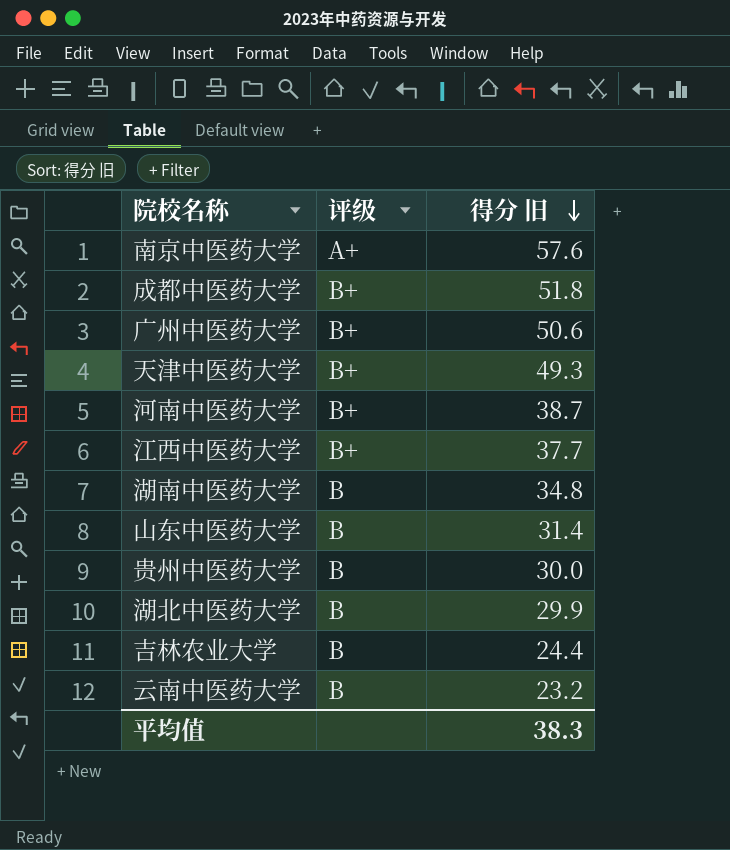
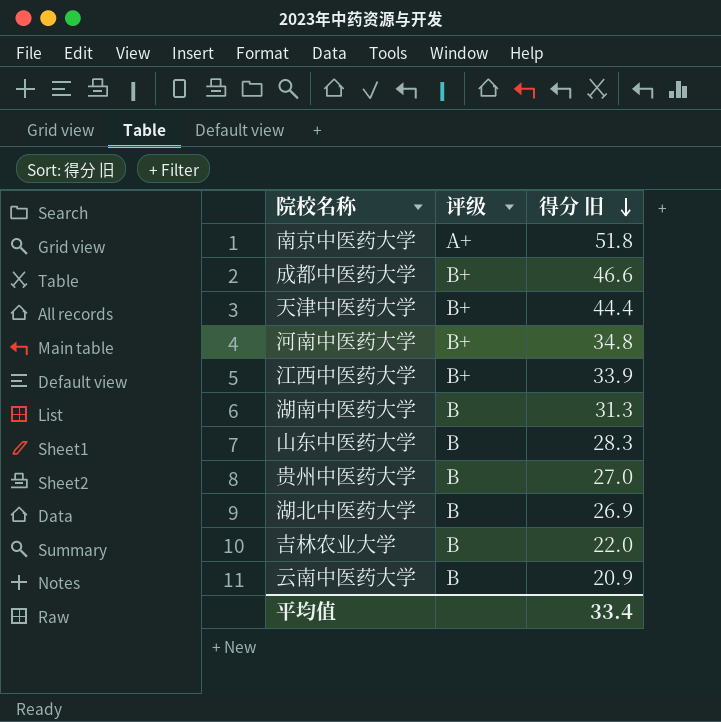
row 广州中医药大学: B+ | 50.6 -> none
南京中医药大学 | 得分 旧: 57.6 -> 51.8
成都中医药大学 | 得分 旧: 51.8 -> 46.6
天津中医药大学 | 得分 旧: 49.3 -> 44.4
河南中医药大学 | 得分 旧: 38.7 -> 34.8
江西中医药大学 | 得分 旧: 37.7 -> 33.9
湖南中医药大学 | 得分 旧: 34.8 -> 31.3
山东中医药大学 | 得分 旧: 31.4 -> 28.3
贵州中医药大学 | 得分 旧: 30.0 -> 27.0
湖北中医药大学 | 得分 旧: 29.9 -> 26.9
吉林农业大学 | 得分 旧: 24.4 -> 22.0
云南中医药大学 | 得分 旧: 23.2 -> 20.9
平均值 | 得分 旧: 38.3 -> 33.4

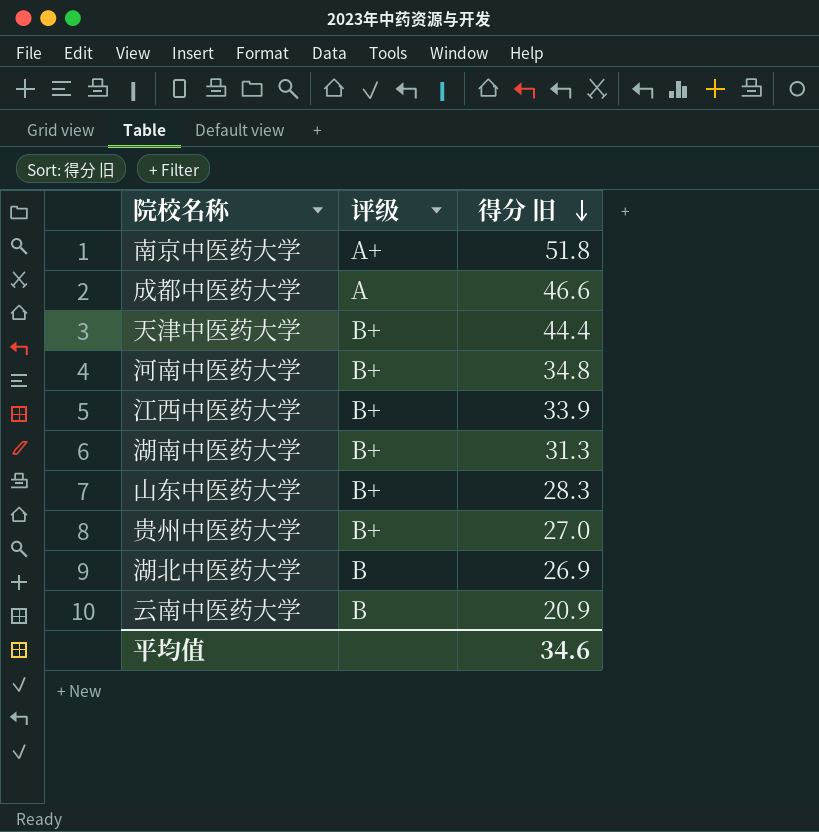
row 吉林农业大学: B | 22.0 -> none
成都中医药大学 | 评级: B+ -> A
湖南中医药大学 | 评级: B -> B+
山东中医药大学 | 评级: B -> B+
贵州中医药大学 | 评级: B -> B+
平均值 | 得分 旧: 33.4 -> 34.6

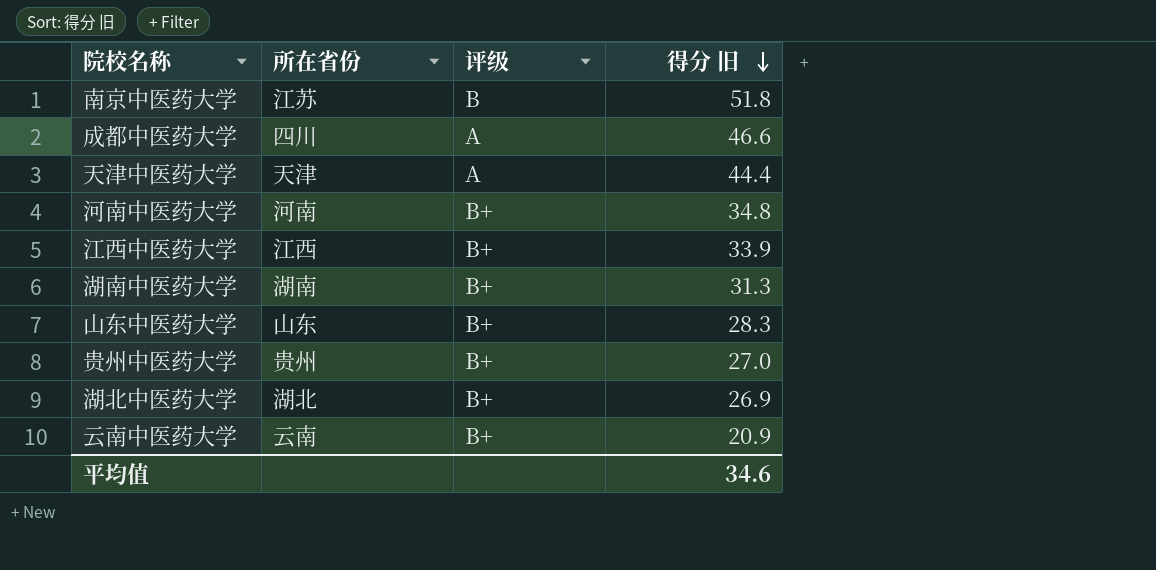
column 所在省份 | position: none -> 2
南京中医药大学 | 评级: A+ -> B
天津中医药大学 | 评级: B+ -> A
湖北中医药大学 | 评级: B -> B+
云南中医药大学 | 评级: B -> B+

